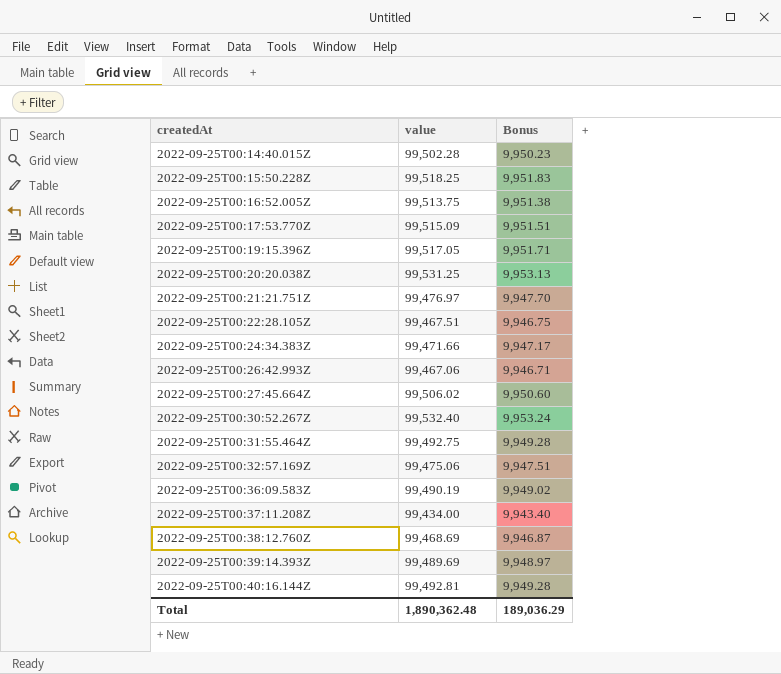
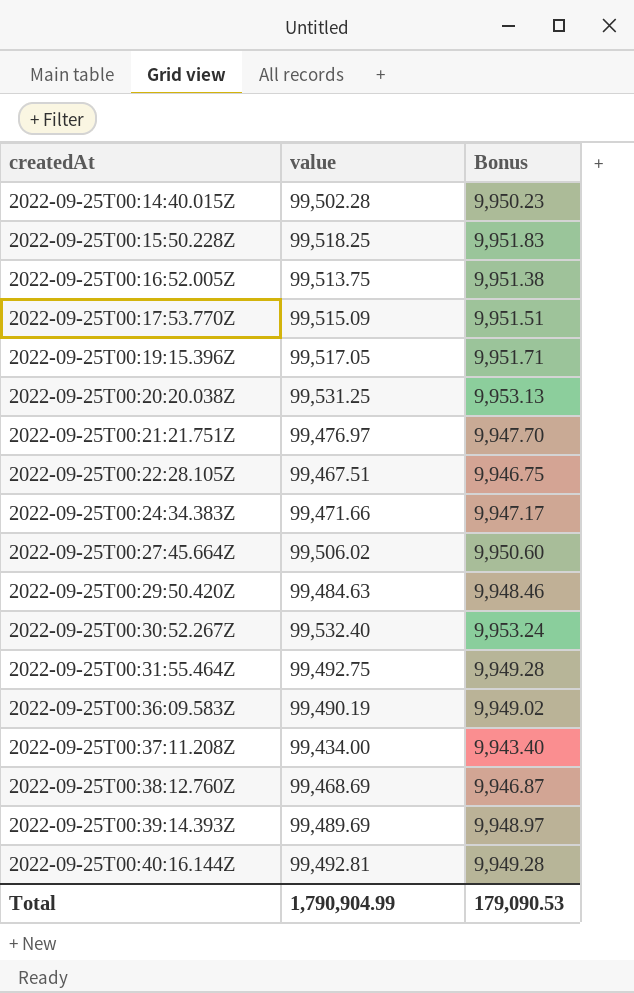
row 2022-09-25T00:26:42.993Z: 99,467.06 | 9,946.71 -> none
row 2022-09-25T00:32:57.169Z: 99,475.06 | 9,947.51 -> none
row 2022-09-25T00:29:50.420Z: none -> 99,484.63 | 9,948.46
Total | value: 1,890,362.48 -> 1,790,904.99
Total | Bonus: 189,036.29 -> 179,090.53

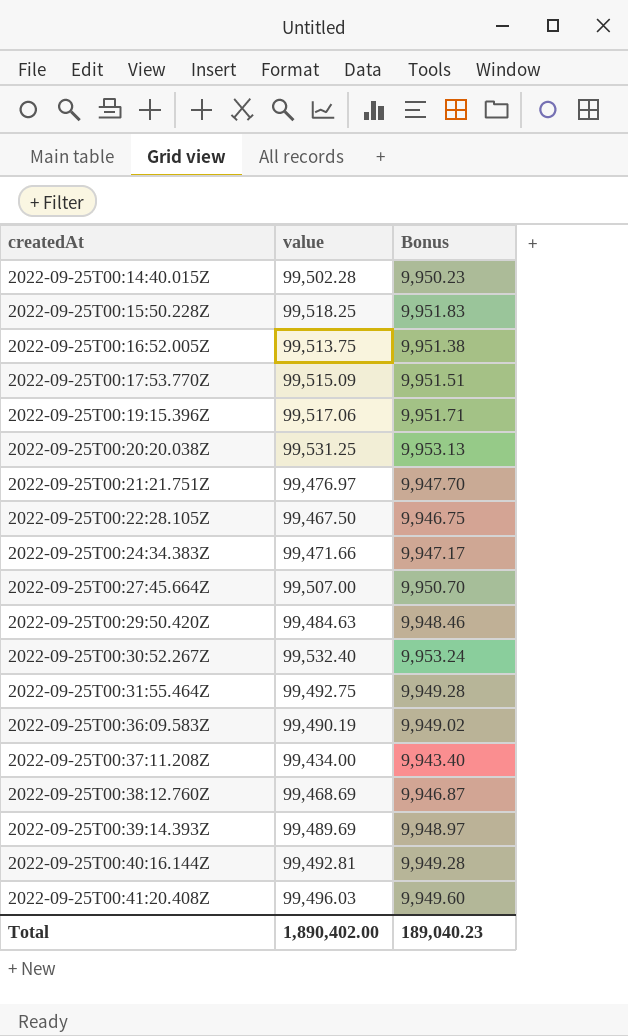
2022-09-25T00:19:15.396Z | value: 99,517.05 -> 99,517.06
2022-09-25T00:22:28.105Z | value: 99,467.51 -> 99,467.50
2022-09-25T00:27:45.664Z | value: 99,506.02 -> 99,507.00
2022-09-25T00:27:45.664Z | Bonus: 9,950.60 -> 9,950.70
row 2022-09-25T00:41:20.408Z: none -> 99,496.03 | 9,949.60
Total | value: 1,790,904.99 -> 1,890,402.00
Total | Bonus: 179,090.53 -> 189,040.23

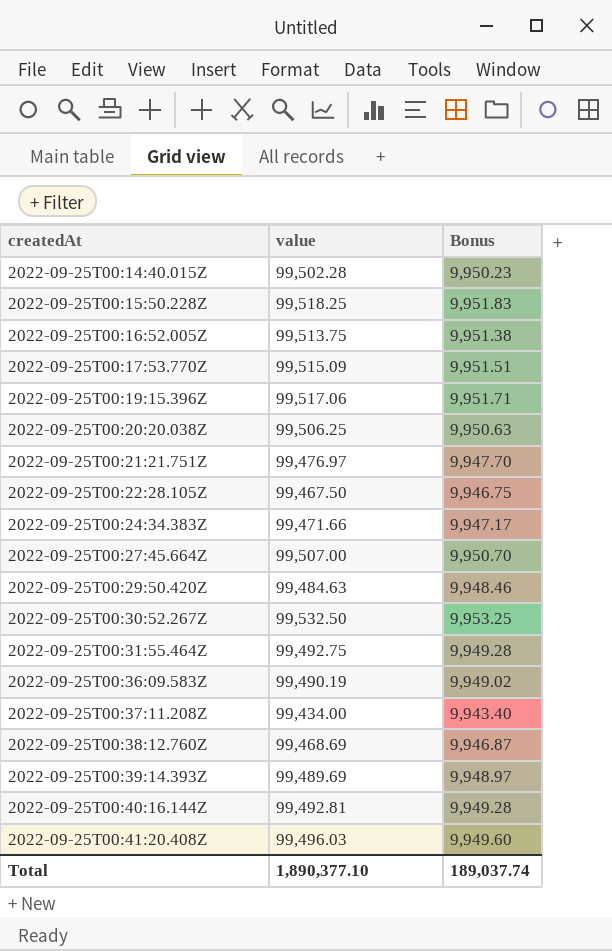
2022-09-25T00:20:20.038Z | value: 99,531.25 -> 99,506.25
2022-09-25T00:20:20.038Z | Bonus: 9,953.13 -> 9,950.63
2022-09-25T00:30:52.267Z | value: 99,532.40 -> 99,532.50
2022-09-25T00:30:52.267Z | Bonus: 9,953.24 -> 9,953.25
Total | value: 1,890,402.00 -> 1,890,377.10
Total | Bonus: 189,040.23 -> 189,037.74

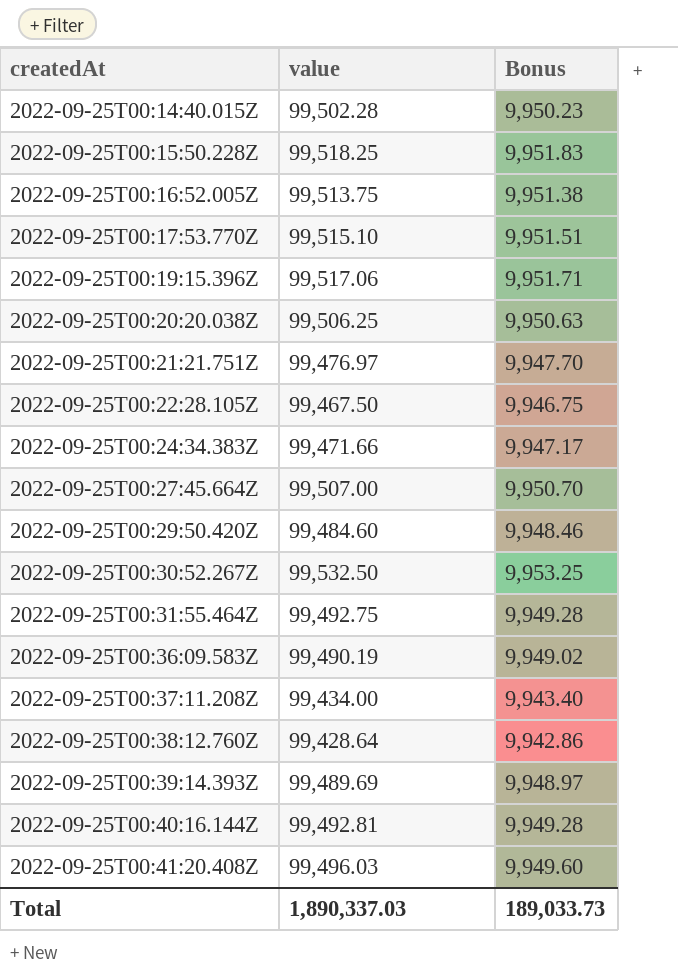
2022-09-25T00:17:53.770Z | value: 99,515.09 -> 99,515.10
2022-09-25T00:29:50.420Z | value: 99,484.63 -> 99,484.60
2022-09-25T00:38:12.760Z | value: 99,468.69 -> 99,428.64
2022-09-25T00:38:12.760Z | Bonus: 9,946.87 -> 9,942.86
Total | value: 1,890,377.10 -> 1,890,337.03
Total | Bonus: 189,037.74 -> 189,033.73

